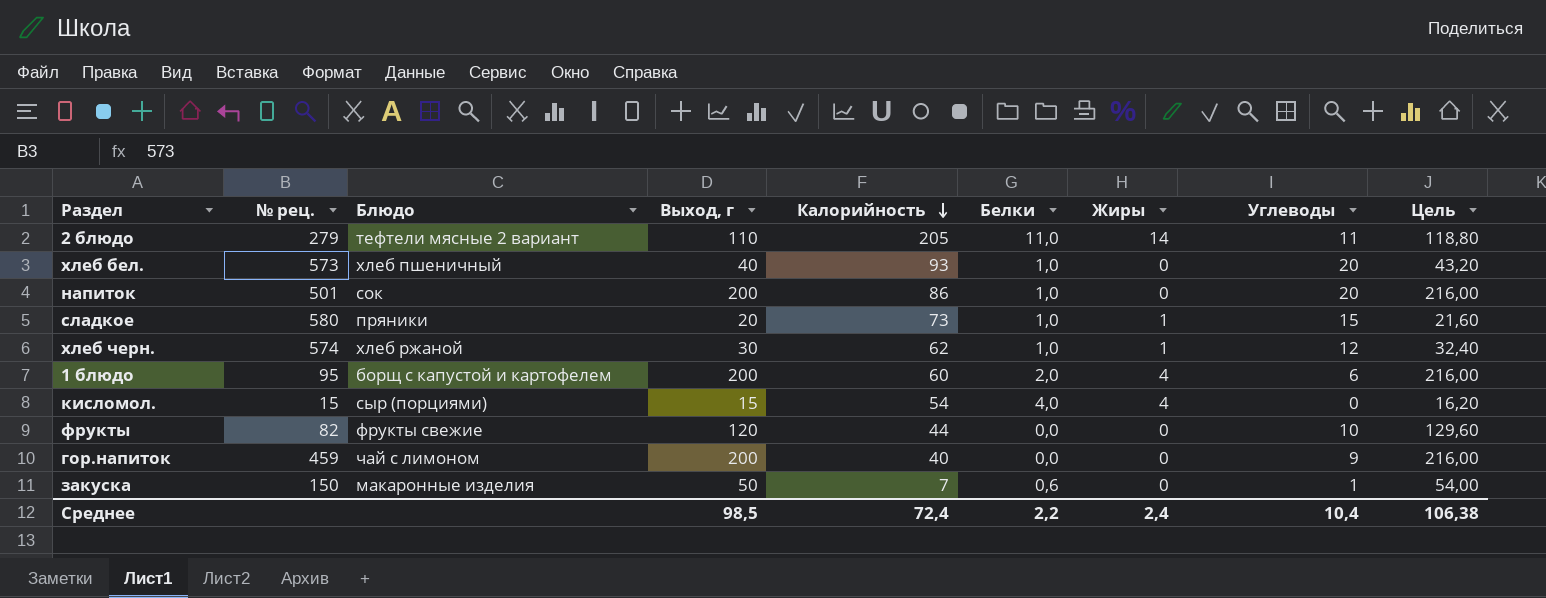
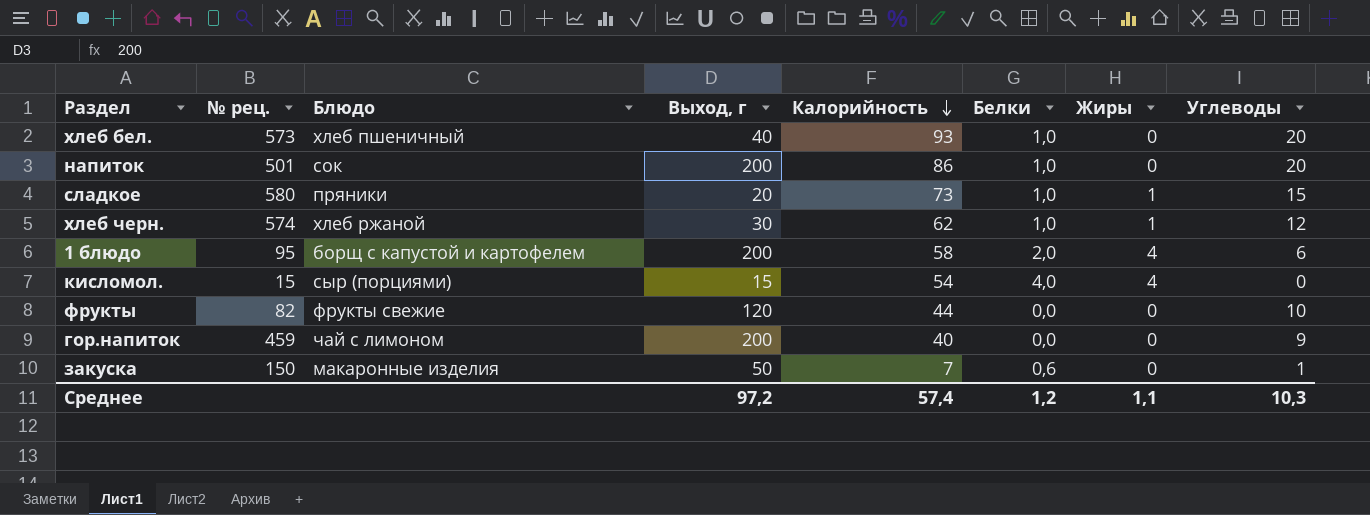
column Цель | formula: [Выход, г] * 1,08 -> none
row 2 блюдо: 279 | тефтели мясные 2 вариант | 110 | 205 | 11,0 | 14 | 11 | 118,80 -> none
1 блюдо | Калорийность: 60 -> 58
Среднее | Выход, г: 98,5 -> 97,2
Среднее | Калорийность: 72,4 -> 57,4
Среднее | Белки: 2,2 -> 1,2
Среднее | Жиры: 2,4 -> 1,1
Среднее | Углеводы: 10,4 -> 10,3

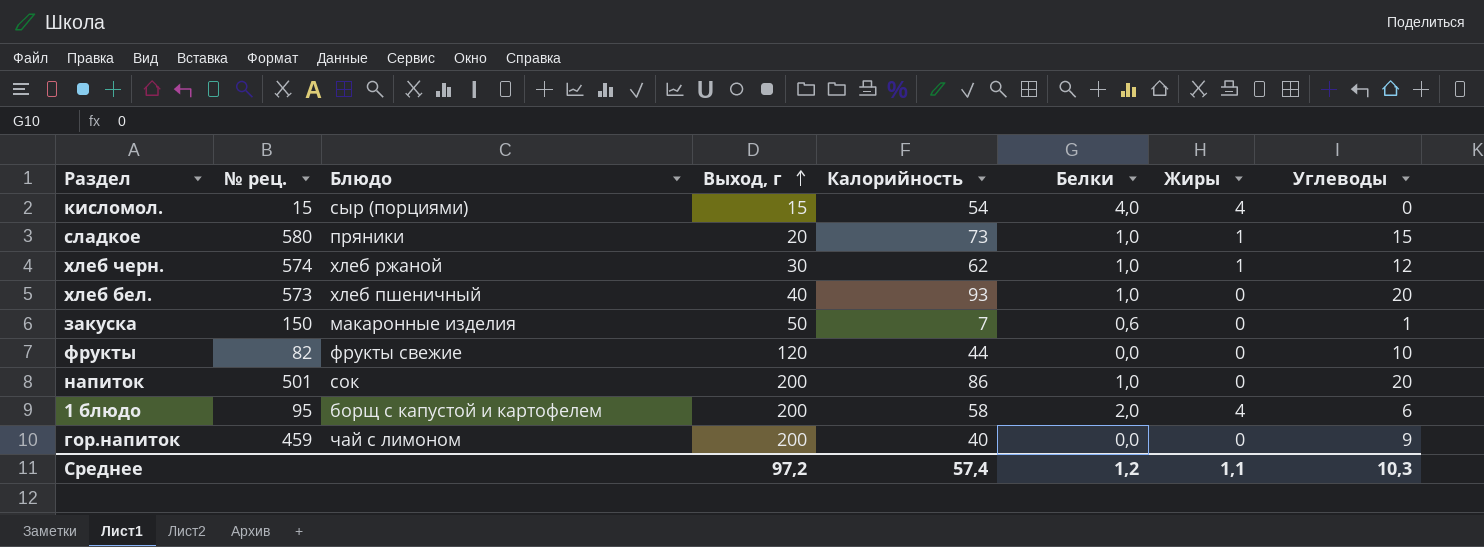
row order: Калорийность descending -> Выход, г ascending

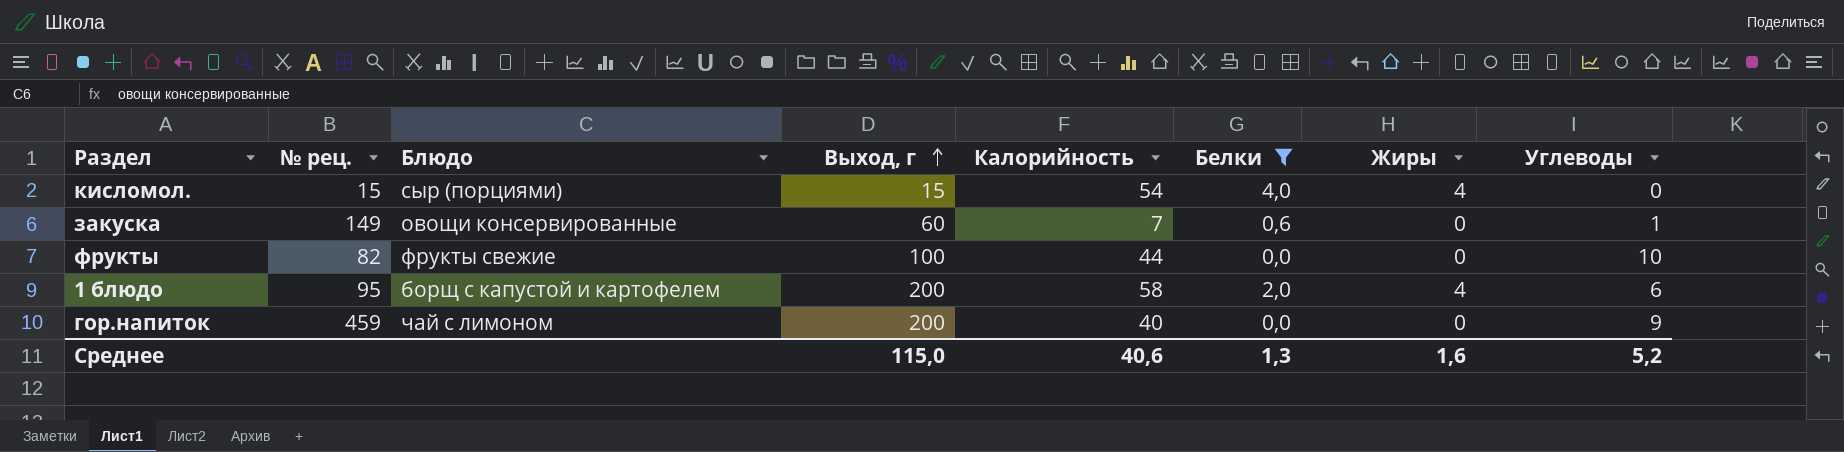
filter: none -> Белки != 1,0
закуска | № рец.: 150 -> 149
закуска | Блюдо: макаронные изделия -> овощи консервированные
закуска | Выход, г: 50 -> 60
фрукты | Выход, г: 120 -> 100
Среднее | Выход, г: 97,2 -> 115,0
Среднее | Калорийность: 57,4 -> 40,6
Среднее | Белки: 1,2 -> 1,3
Среднее | Жиры: 1,1 -> 1,6
Среднее | Углеводы: 10,3 -> 5,2

